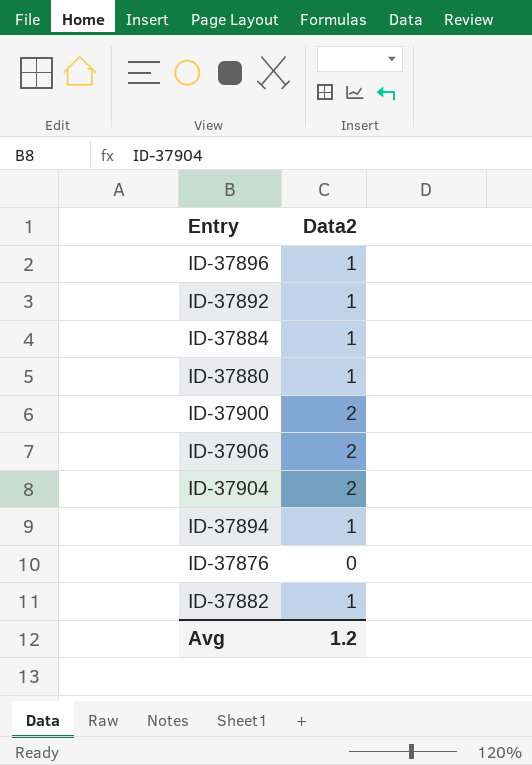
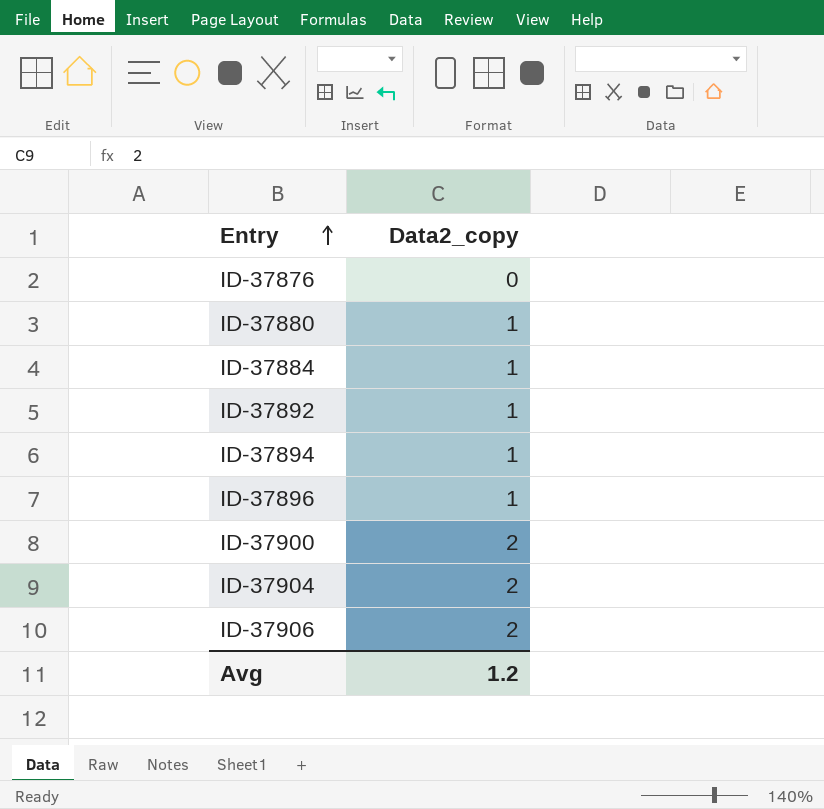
row order: none -> Entry ascending
column name: Data2 -> Data2_copy
row ID-37882: 1 -> none

